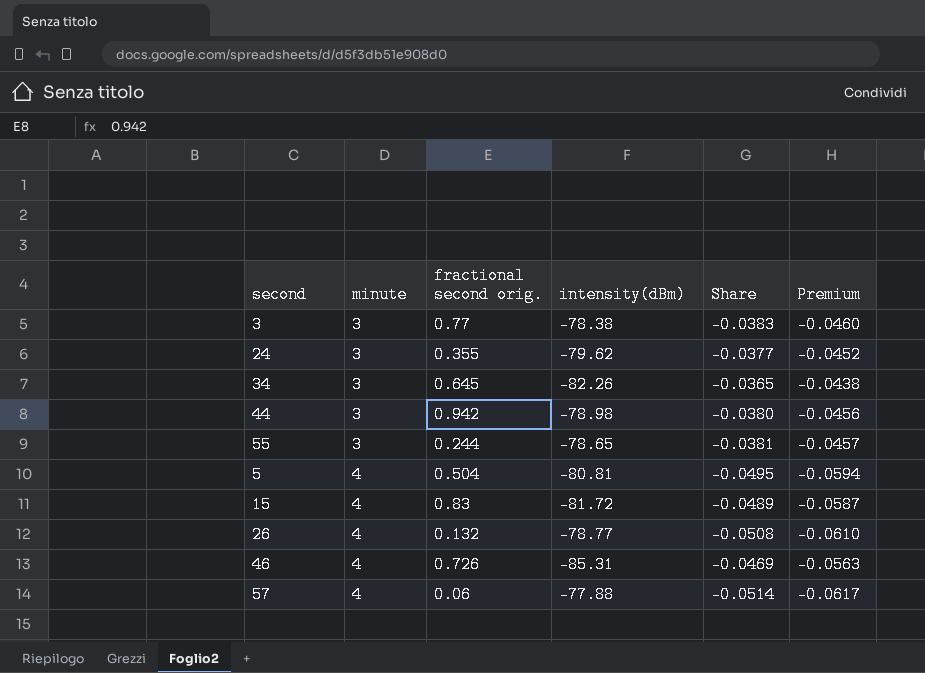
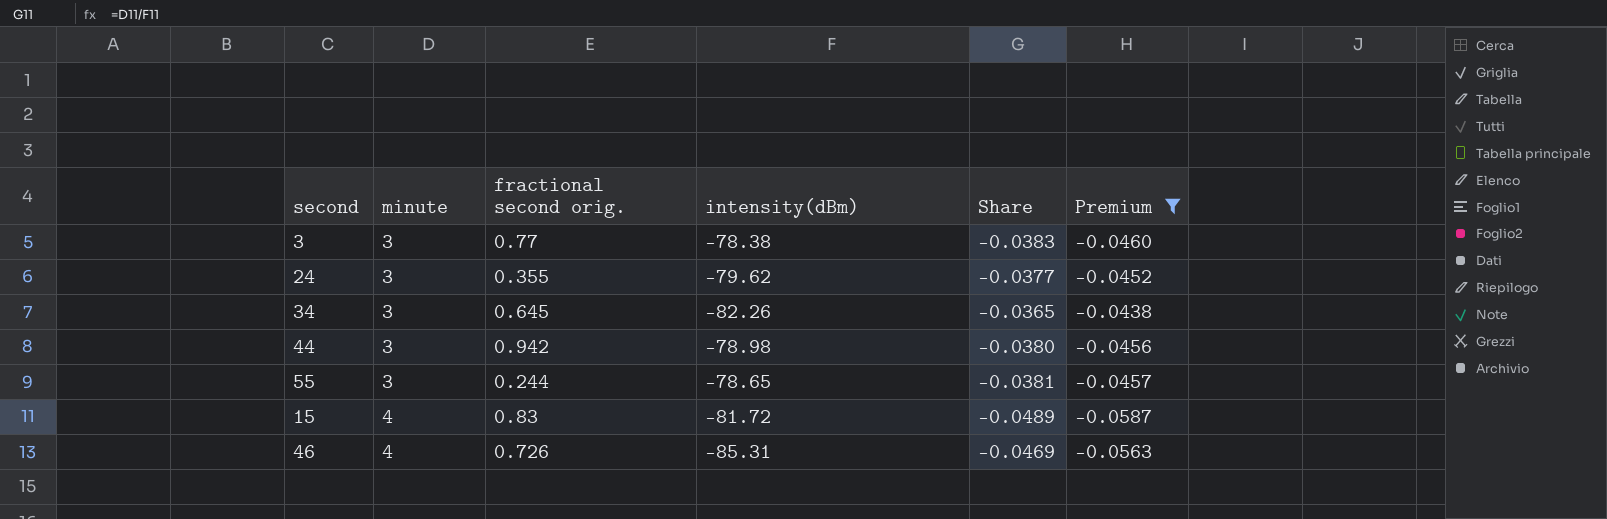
filter: none -> Premium >= -0.0587

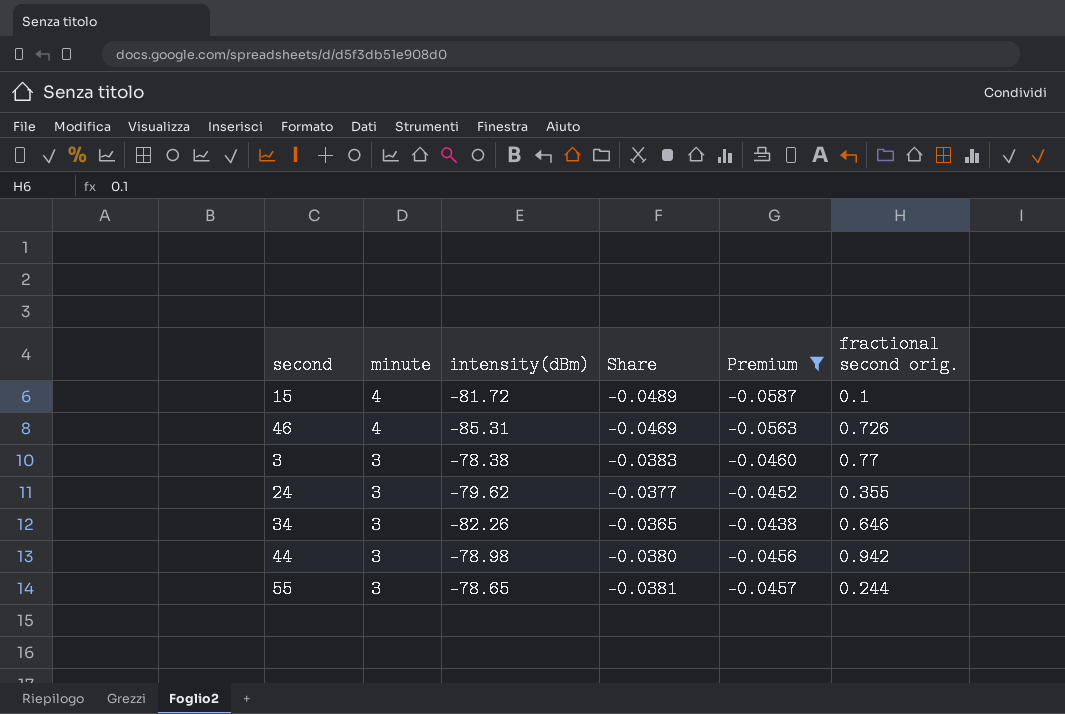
row order: minute ascending -> minute descending
column fractional second orig. | position: 3 -> 6
15 | fractional second orig.: 0.83 -> 0.1
34 | fractional second orig.: 0.645 -> 0.646

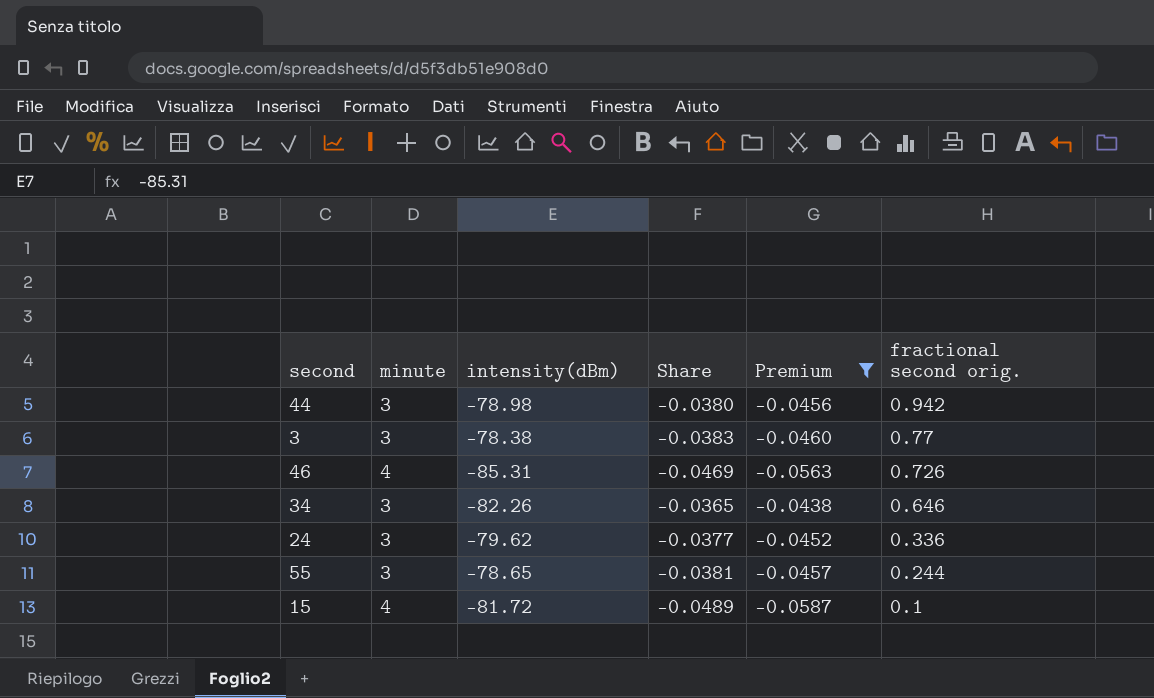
row order: minute descending -> fractional second orig. descending
24 | fractional second orig.: 0.355 -> 0.336

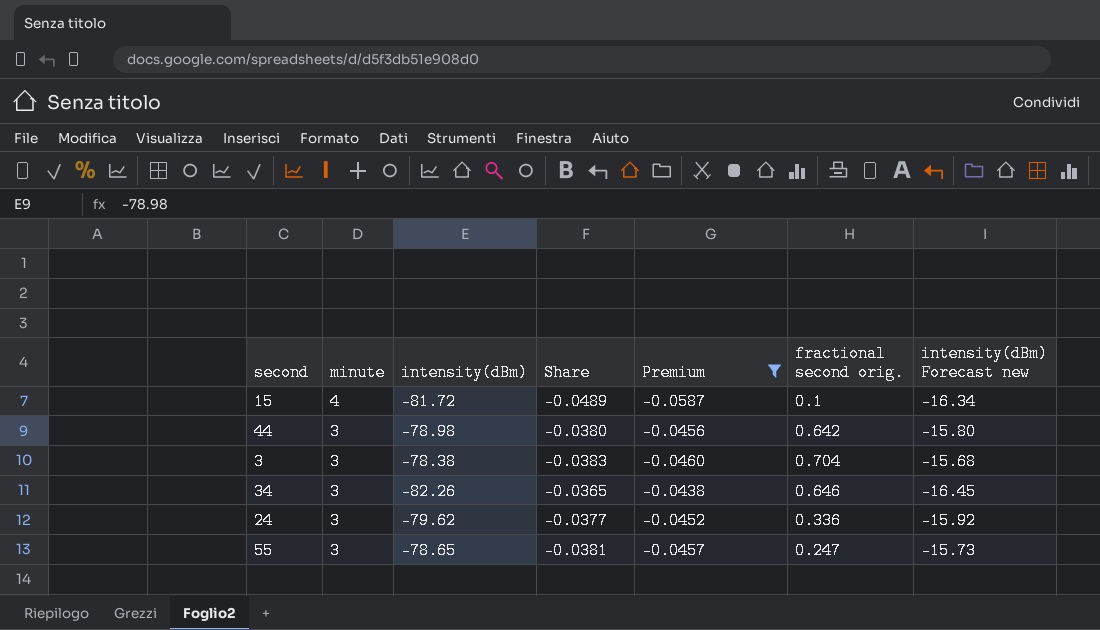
row order: fractional second orig. descending -> minute descending
column intensity(dBm) Forecast new | formula: none -> [intensity(dBm)] * 0.2
row 46: 4 | -85.31 | -0.0469 | -0.0563 | 0.726 -> none
44 | fractional second orig.: 0.942 -> 0.642
3 | fractional second orig.: 0.77 -> 0.704
55 | fractional second orig.: 0.244 -> 0.247

